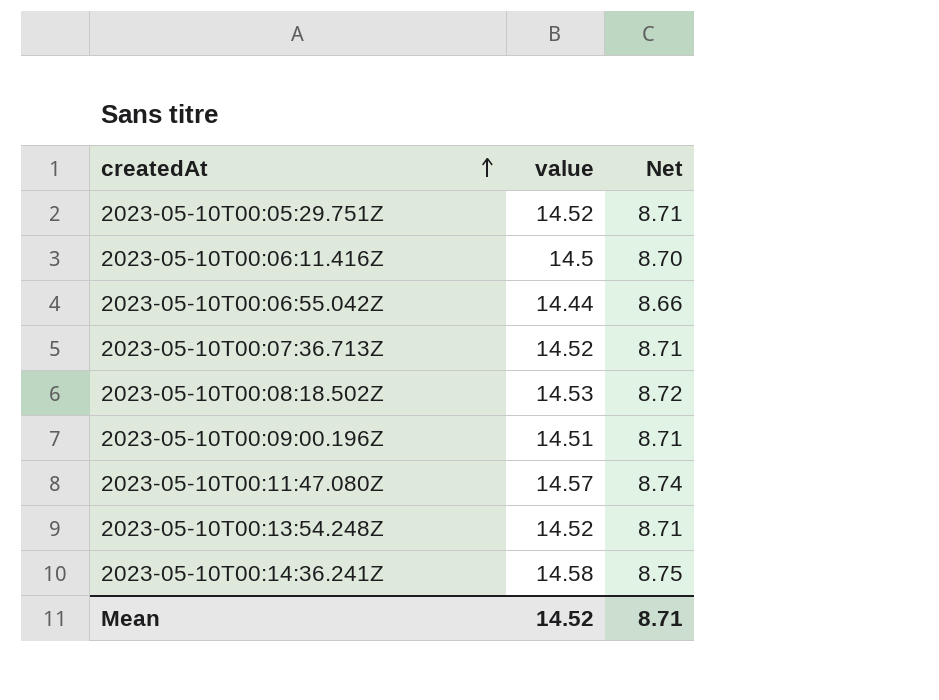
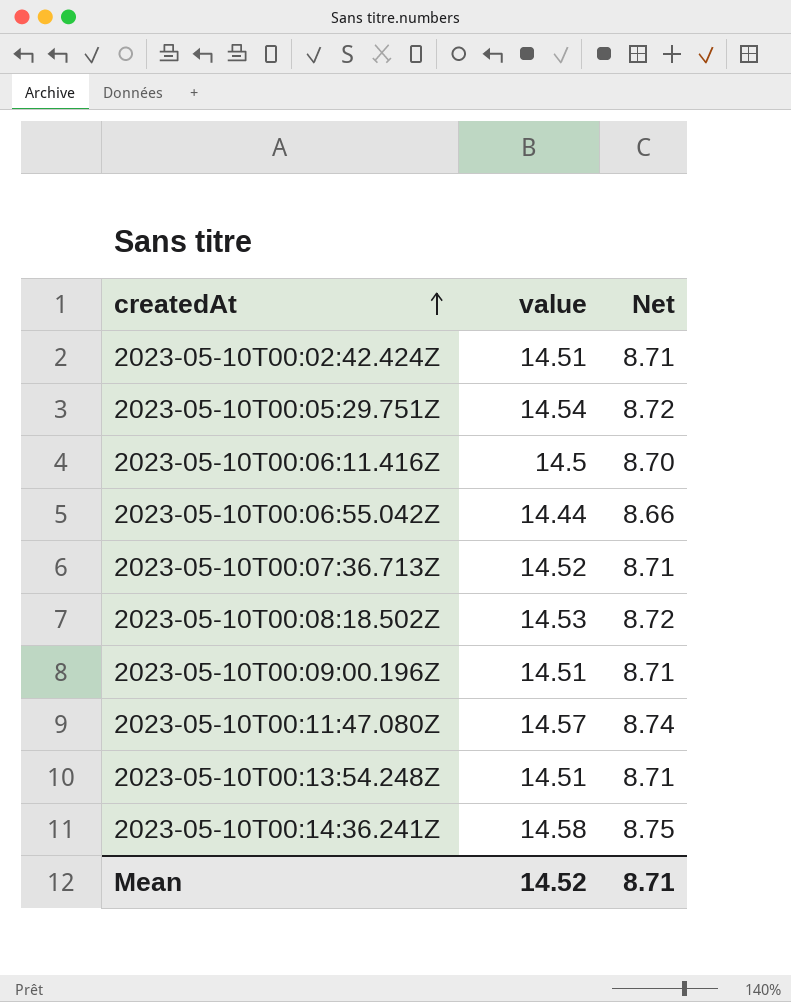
row 2023-05-10T00:02:42.424Z: none -> 14.51 | 8.71
2023-05-10T00:05:29.751Z | value: 14.52 -> 14.54
2023-05-10T00:05:29.751Z | Net: 8.71 -> 8.72
2023-05-10T00:13:54.248Z | value: 14.52 -> 14.51

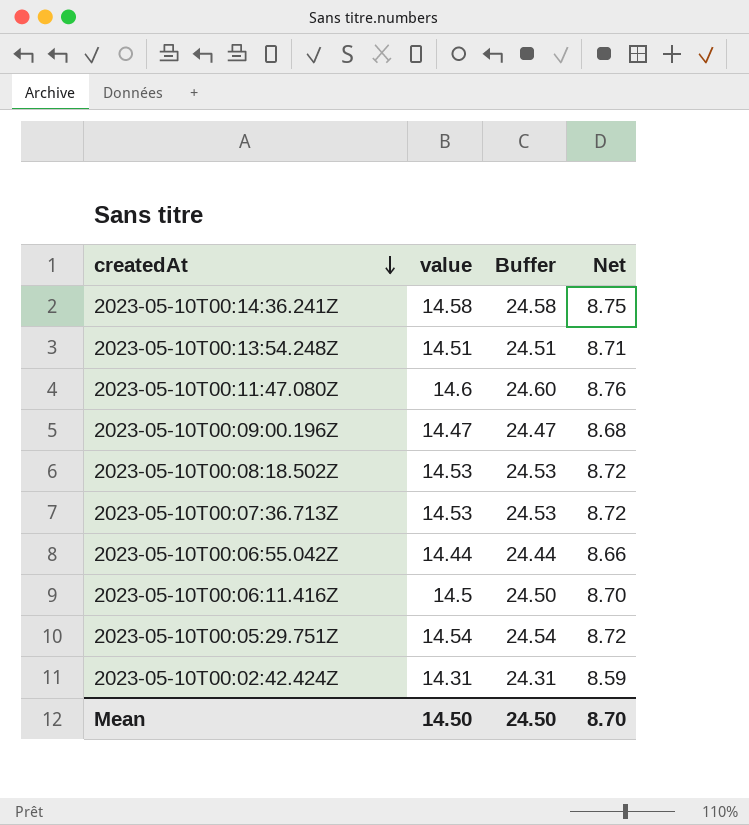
row order: createdAt ascending -> createdAt descending
column Buffer | formula: none -> [value] + 10
2023-05-10T00:11:47.080Z | value: 14.57 -> 14.6
2023-05-10T00:11:47.080Z | Net: 8.74 -> 8.76
2023-05-10T00:09:00.196Z | value: 14.51 -> 14.47
2023-05-10T00:09:00.196Z | Net: 8.71 -> 8.68
2023-05-10T00:07:36.713Z | value: 14.52 -> 14.53
2023-05-10T00:07:36.713Z | Net: 8.71 -> 8.72
2023-05-10T00:02:42.424Z | value: 14.51 -> 14.31
2023-05-10T00:02:42.424Z | Net: 8.71 -> 8.59
Mean | value: 14.52 -> 14.50
Mean | Net: 8.71 -> 8.70

